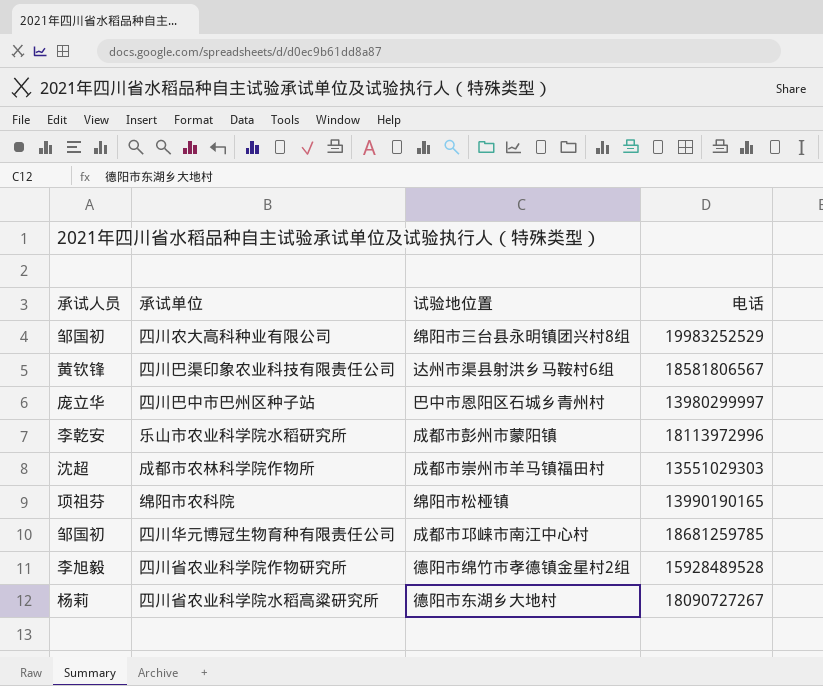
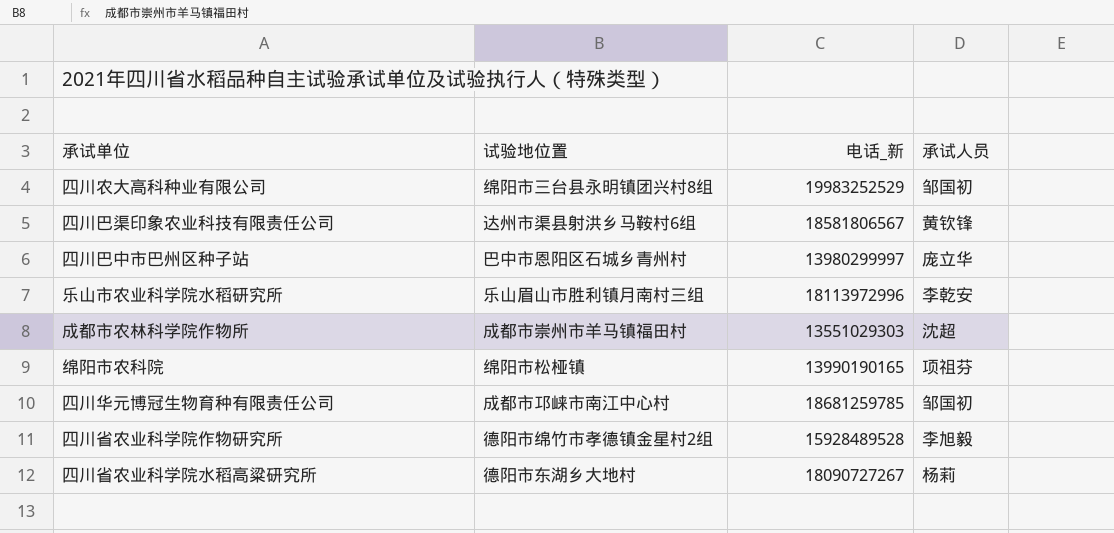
column name: 电话 -> 电话_新
column 承试人员 | position: 1 -> 4
乐山市农业科学院水稻研究所 | 试验地位置: 成都市彭州市蒙阳镇 -> 乐山眉山市胜利镇月南村三组

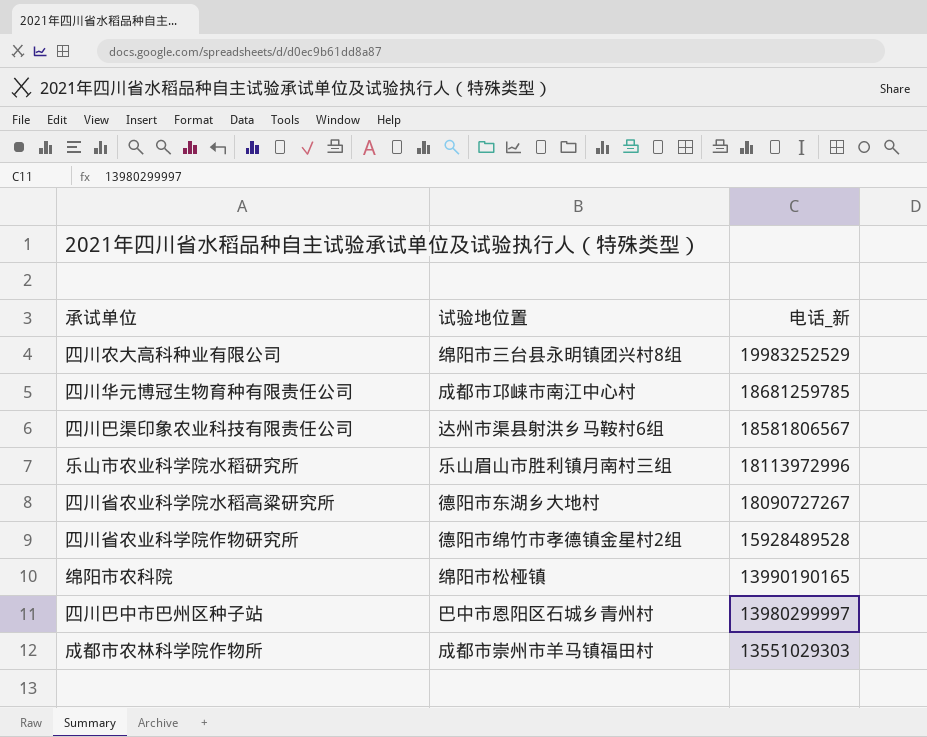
row order: none -> 电话_新 descending
column 承试人员 | position: 4 -> none

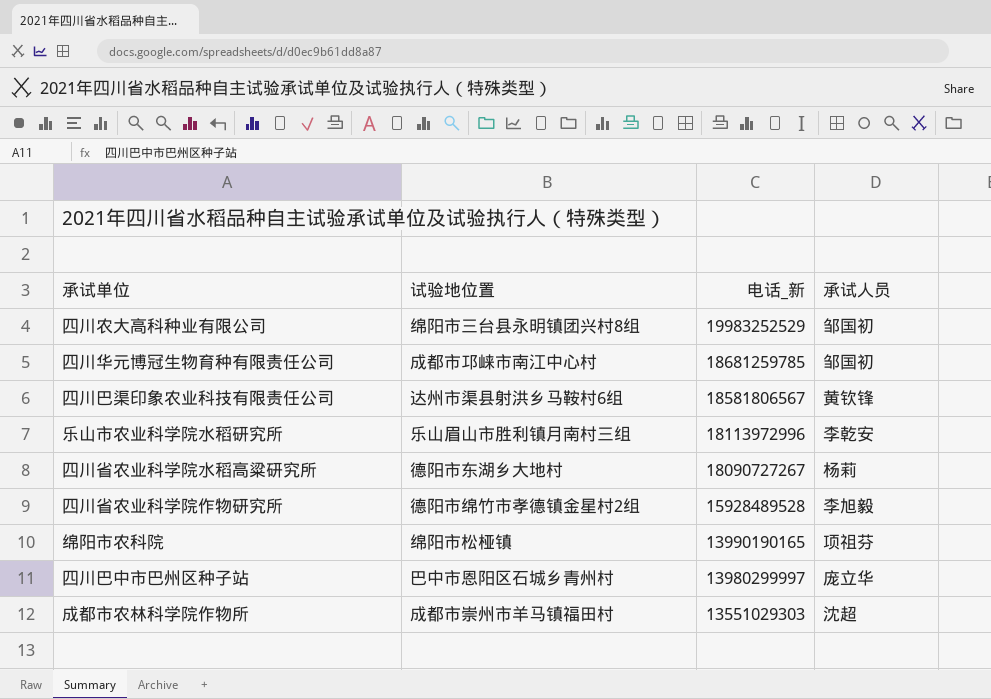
column 承试人员 | position: none -> 4

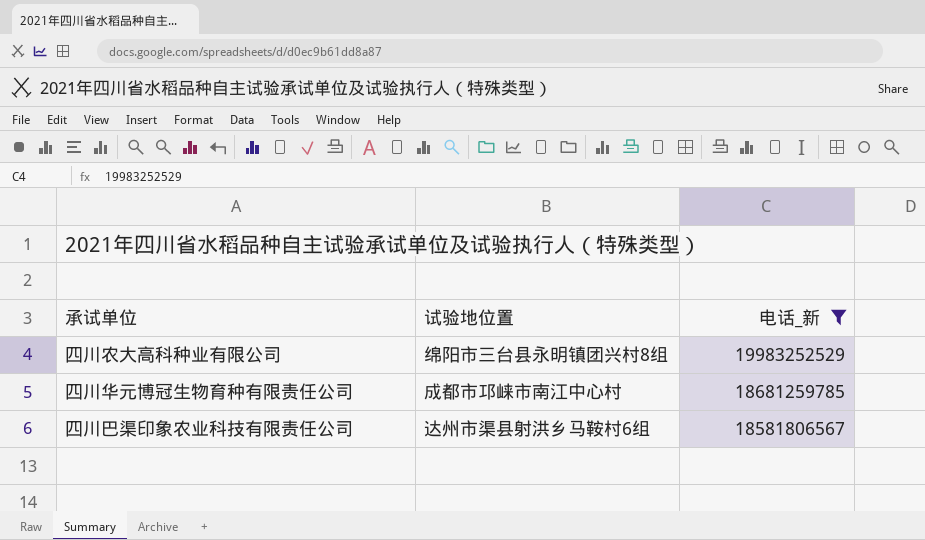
filter: none -> 电话_新 >= 18581806567
column 承试人员 | position: 4 -> none

